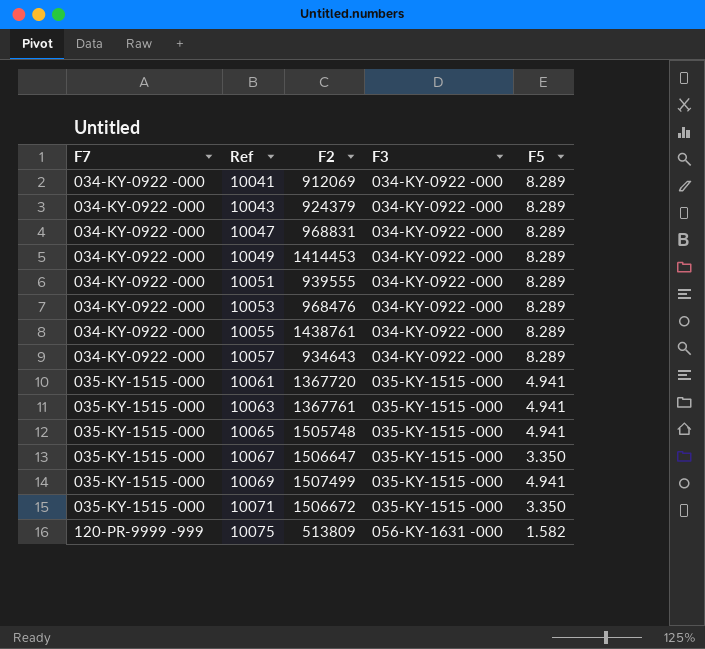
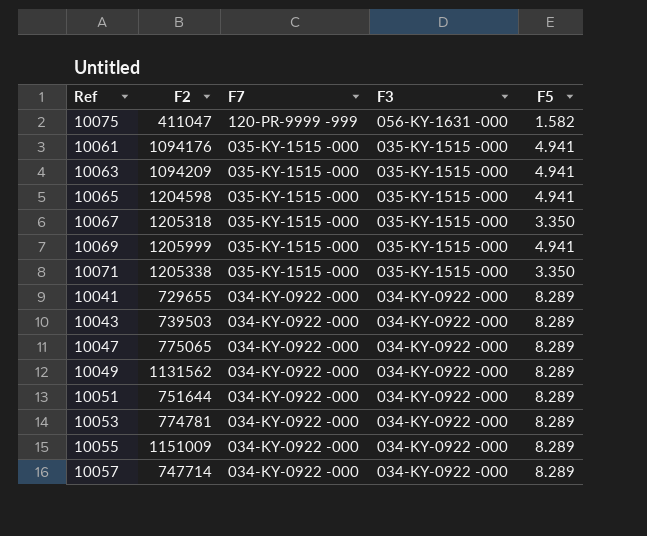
row order: F7 ascending -> F7 descending
column F7 | position: 1 -> 3
10075 | F2: 513809 -> 411047
10061 | F2: 1367720 -> 1094176
10063 | F2: 1367761 -> 1094209
10065 | F2: 1505748 -> 1204598
10067 | F2: 1506647 -> 1205318
10069 | F2: 1507499 -> 1205999
10071 | F2: 1506672 -> 1205338
10041 | F2: 912069 -> 729655
10043 | F2: 924379 -> 739503
10047 | F2: 968831 -> 775065
10049 | F2: 1414453 -> 1131562
10051 | F2: 939555 -> 751644
10053 | F2: 968476 -> 774781
10055 | F2: 1438761 -> 1151009
10057 | F2: 934643 -> 747714

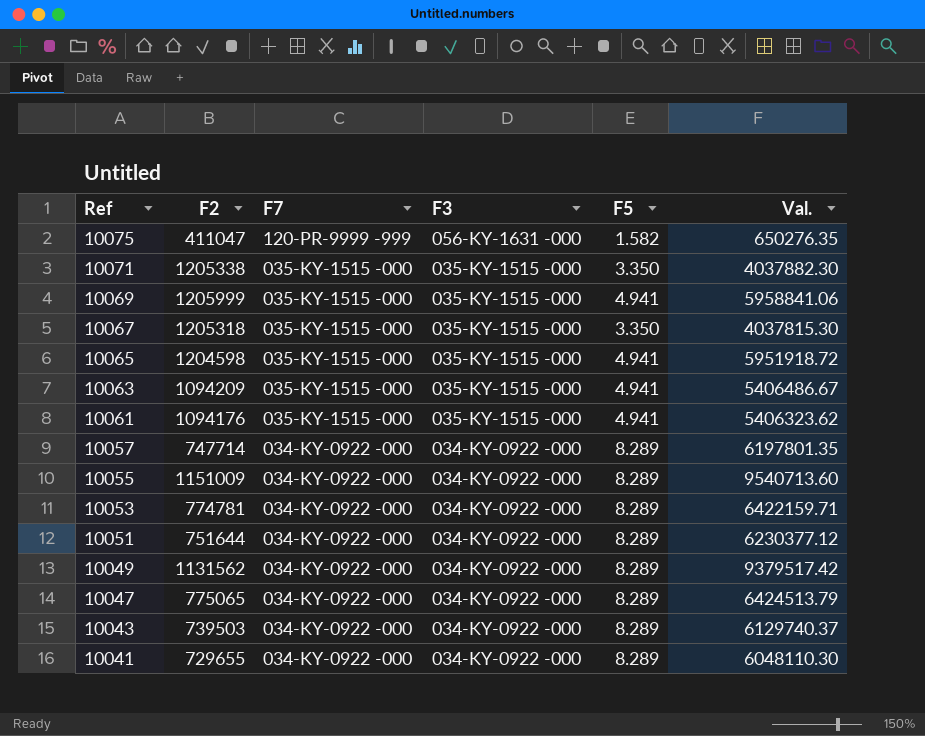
row order: F7 descending -> Ref descending
column Val. | formula: none -> [F2] * [F5]

